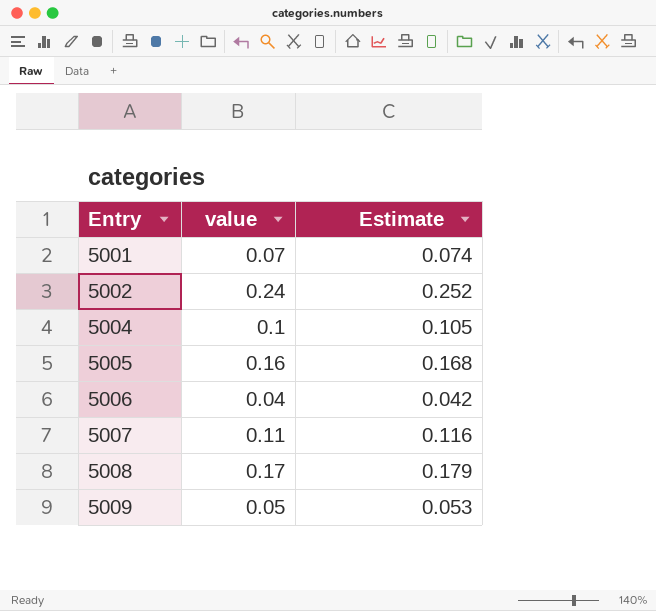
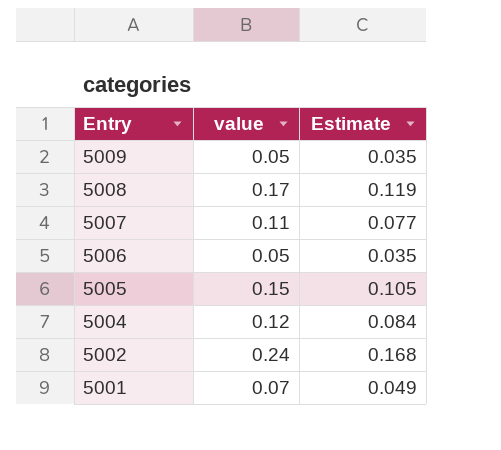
row order: Entry ascending -> Entry descending
column Estimate | formula: [value] * 1.05 -> [value] * 0.7
5006 | value: 0.04 -> 0.05
5005 | value: 0.16 -> 0.15
5004 | value: 0.1 -> 0.12

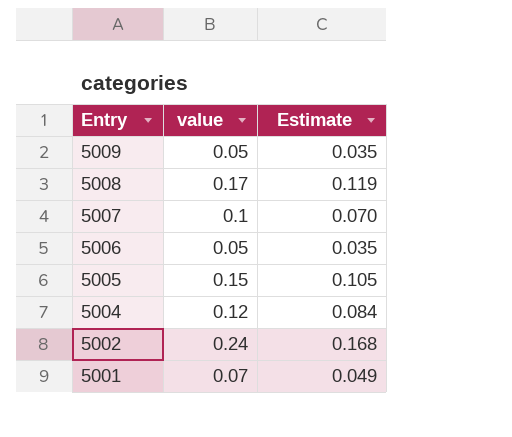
5007 | value: 0.11 -> 0.1
5007 | Estimate: 0.077 -> 0.070

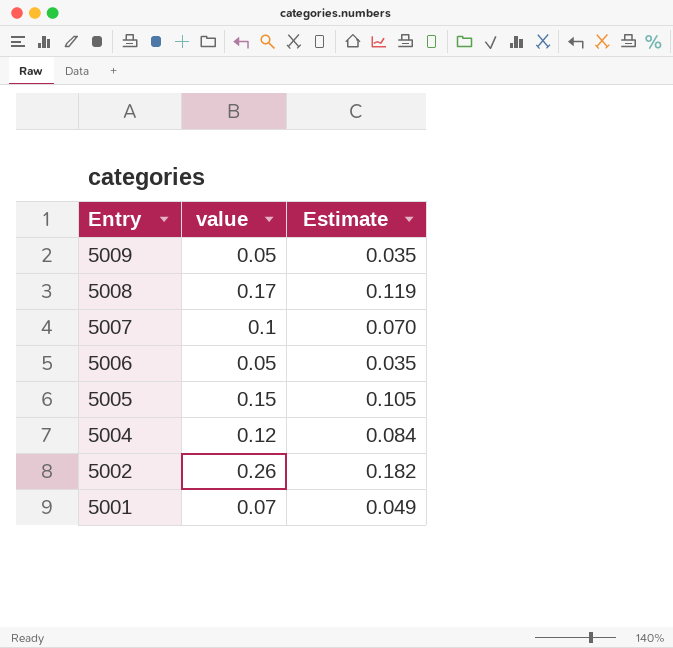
5002 | value: 0.24 -> 0.26
5002 | Estimate: 0.168 -> 0.182

